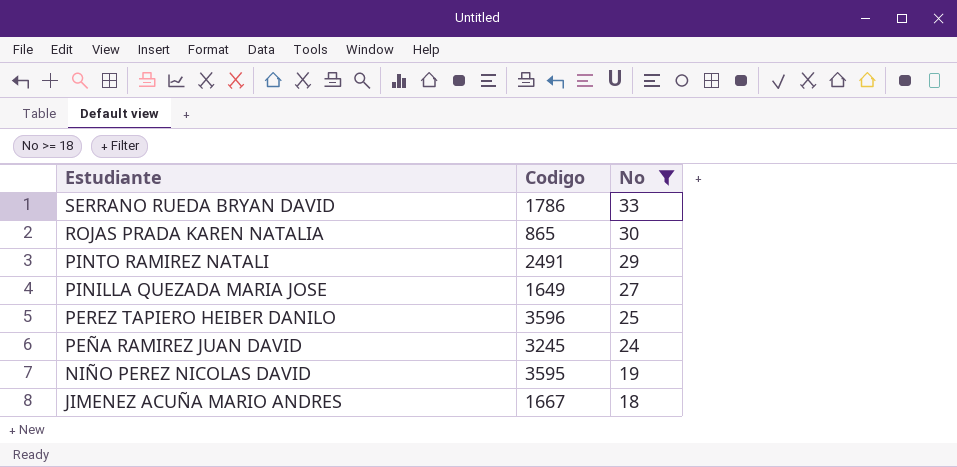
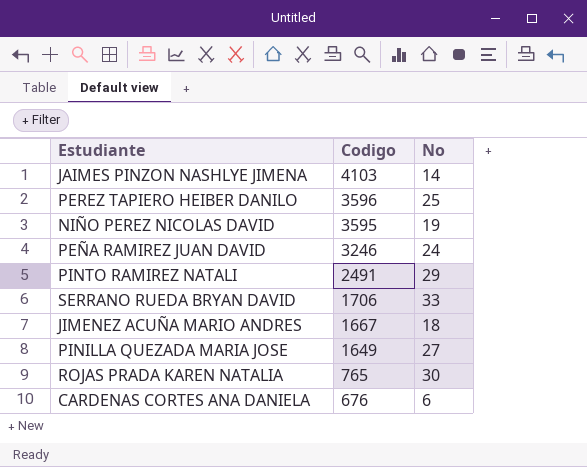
filter: No >= 18 -> none
row order: Estudiante descending -> Codigo descending
PEÑA RAMIREZ JUAN DAVID | Codigo: 3245 -> 3246
SERRANO RUEDA BRYAN DAVID | Codigo: 1786 -> 1706
ROJAS PRADA KAREN NATALIA | Codigo: 865 -> 765

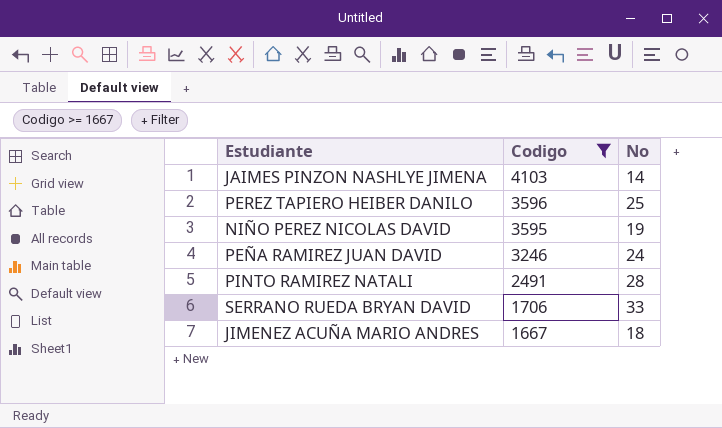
filter: none -> Codigo >= 1667
PINTO RAMIREZ NATALI | No: 29 -> 28

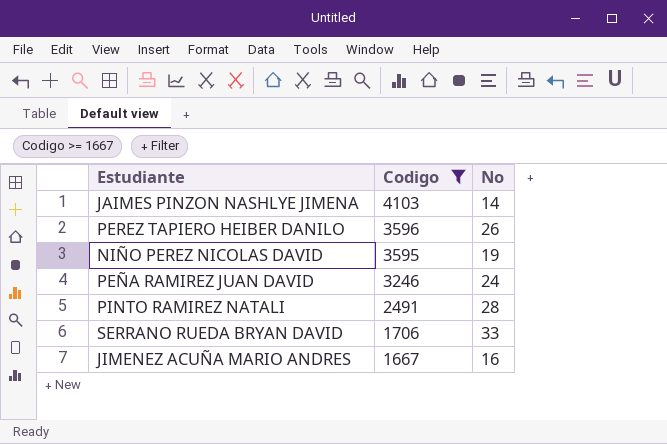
PEREZ TAPIERO HEIBER DANILO | No: 25 -> 26
JIMENEZ ACUÑA MARIO ANDRES | No: 18 -> 16

